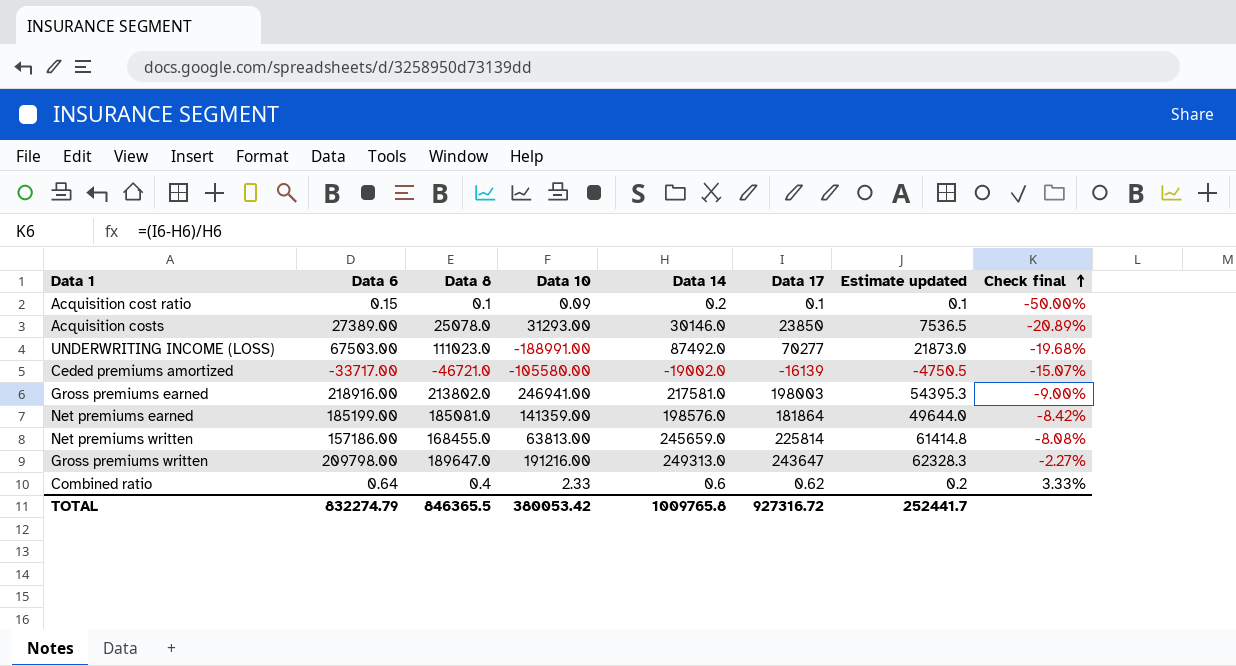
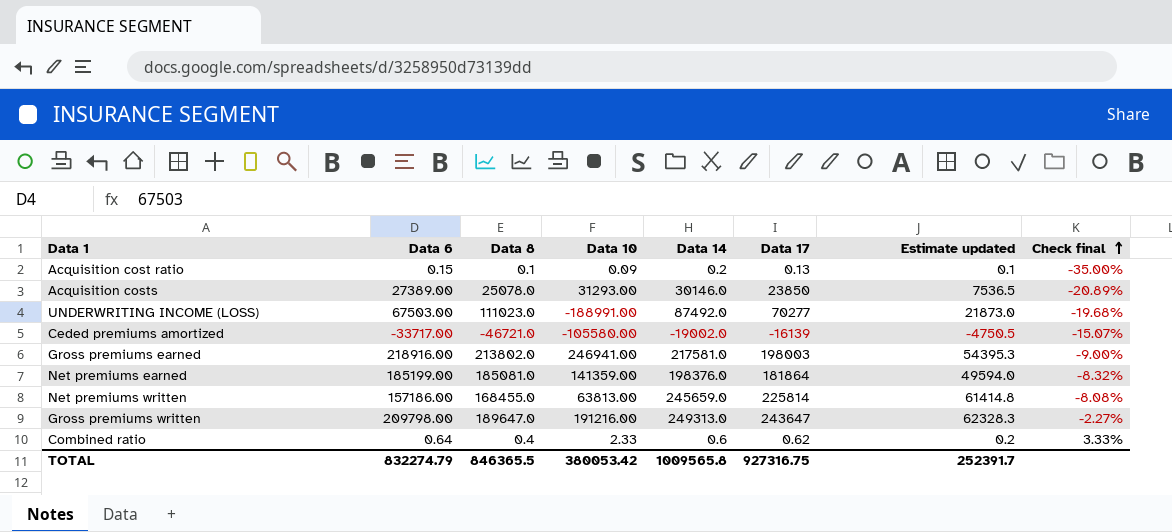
Acquisition cost ratio | Data 17: 0.1 -> 0.13
Acquisition cost ratio | Check final: -50.00% -> -35.00%
Net premiums earned | Data 14: 198576.0 -> 198376.0
Net premiums earned | Estimate updated: 49644.0 -> 49594.0
Net premiums earned | Check final: -8.42% -> -8.32%
TOTAL | Data 14: 1009765.8 -> 1009565.8
TOTAL | Data 17: 927316.72 -> 927316.75
TOTAL | Estimate updated: 252441.7 -> 252391.7

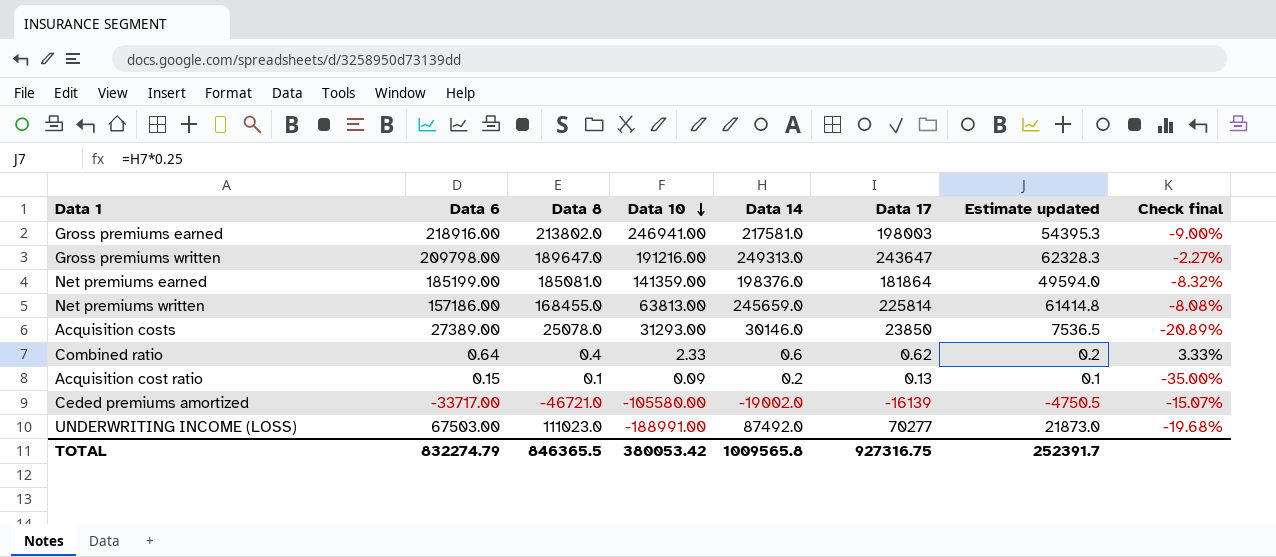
row order: Check final ascending -> Data 10 descending

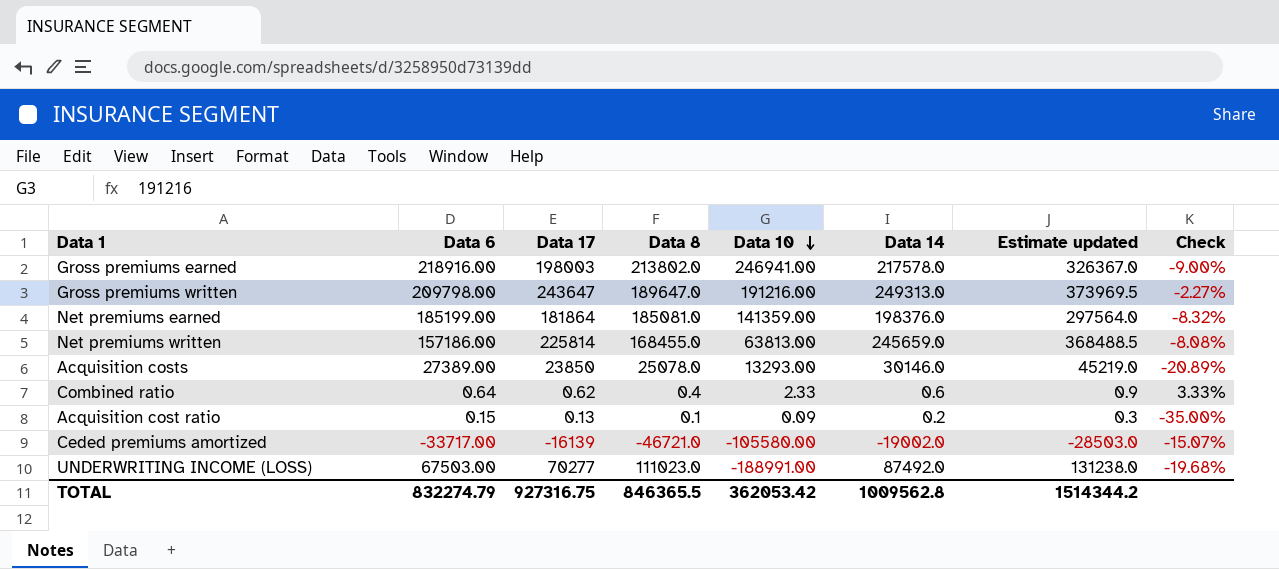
column Data 17 | position: 6 -> 3
column Estimate updated | formula: [Data 14] * 0.25 -> [Data 14] * 1.5
column name: Check final -> Check
Gross premiums earned | Data 14: 217581.0 -> 217578.0
Acquisition costs | Data 10: 31293.00 -> 13293.00
TOTAL | Data 10: 380053.42 -> 362053.42
TOTAL | Data 14: 1009565.8 -> 1009562.8
TOTAL | Estimate updated: 252391.7 -> 1514344.2

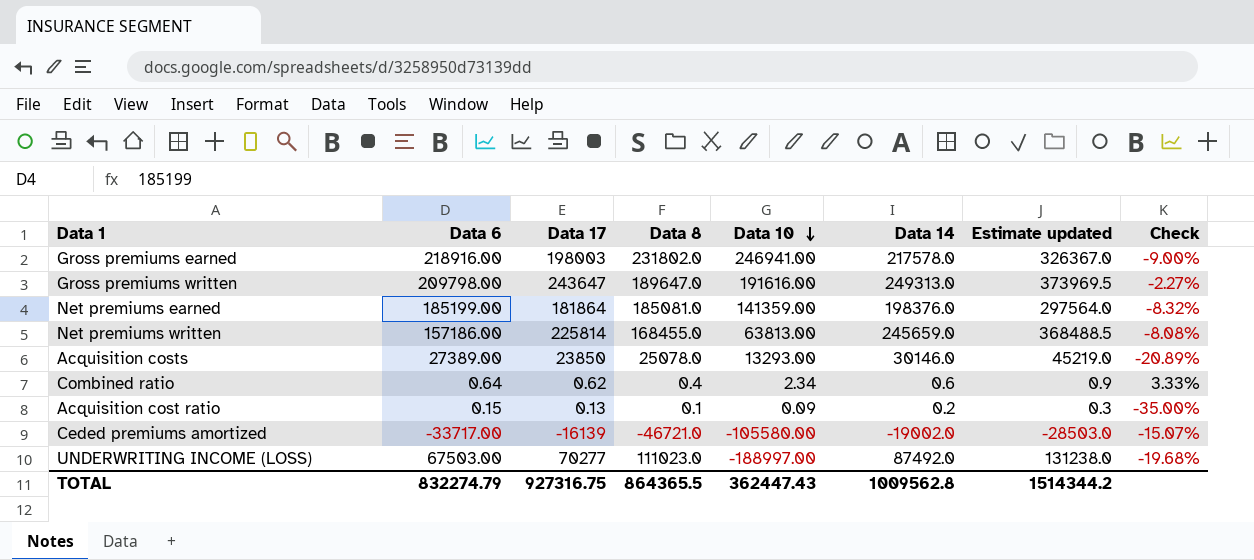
Gross premiums earned | Data 8: 213802.0 -> 231802.0
Gross premiums written | Data 10: 191216.00 -> 191616.00
Combined ratio | Data 10: 2.33 -> 2.34
UNDERWRITING INCOME (LOSS) | Data 10: -188991.00 -> -188997.00
TOTAL | Data 8: 846365.5 -> 864365.5
TOTAL | Data 10: 362053.42 -> 362447.43

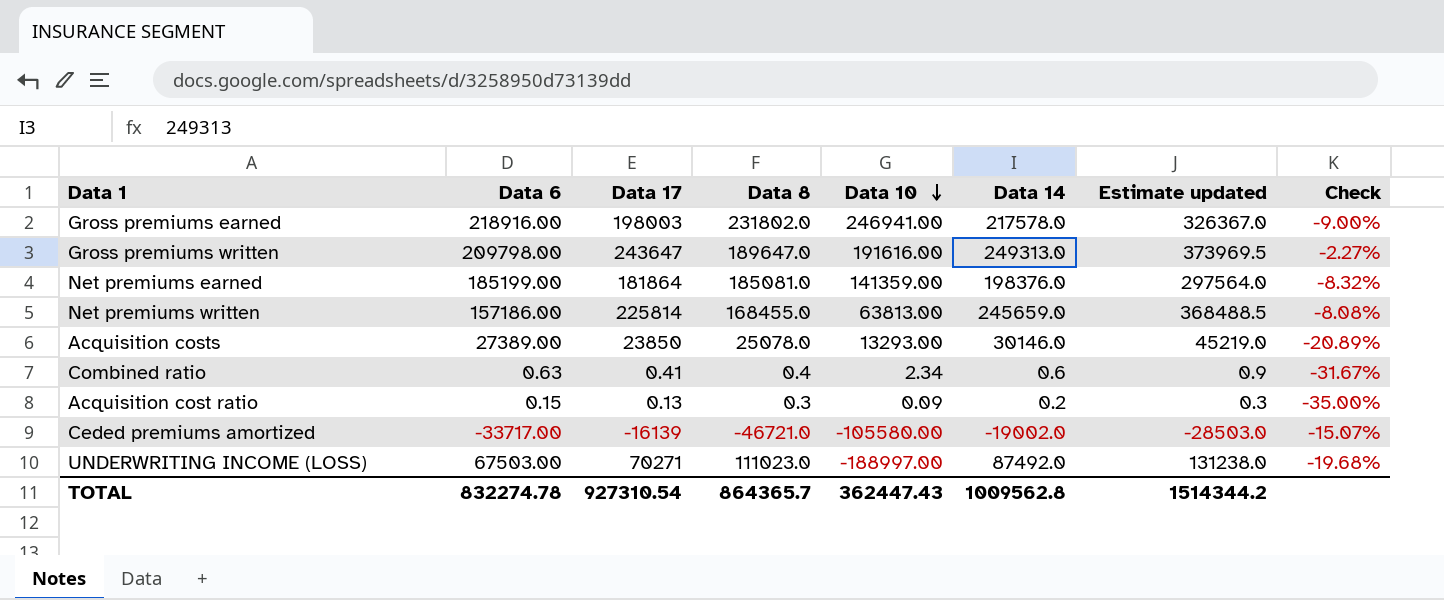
Combined ratio | Data 6: 0.64 -> 0.63
Combined ratio | Data 17: 0.62 -> 0.41
Combined ratio | Check: 3.33% -> -31.67%
Acquisition cost ratio | Data 8: 0.1 -> 0.3
UNDERWRITING INCOME (LOSS) | Data 17: 70277 -> 70271
TOTAL | Data 6: 832274.79 -> 832274.78
TOTAL | Data 17: 927316.75 -> 927310.54
TOTAL | Data 8: 864365.5 -> 864365.7

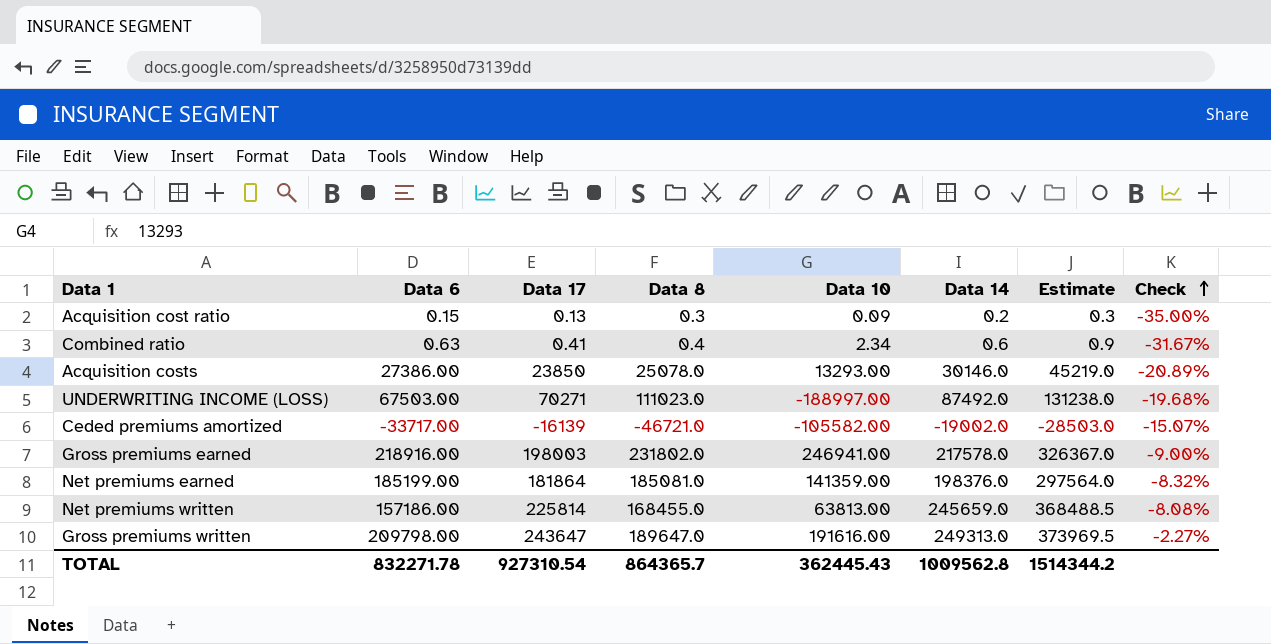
row order: Data 10 descending -> Check ascending
column name: Estimate updated -> Estimate
Acquisition costs | Data 6: 27389.00 -> 27386.00
Ceded premiums amortized | Data 10: -105580.00 -> -105582.00
TOTAL | Data 6: 832274.78 -> 832271.78
TOTAL | Data 10: 362447.43 -> 362445.43

